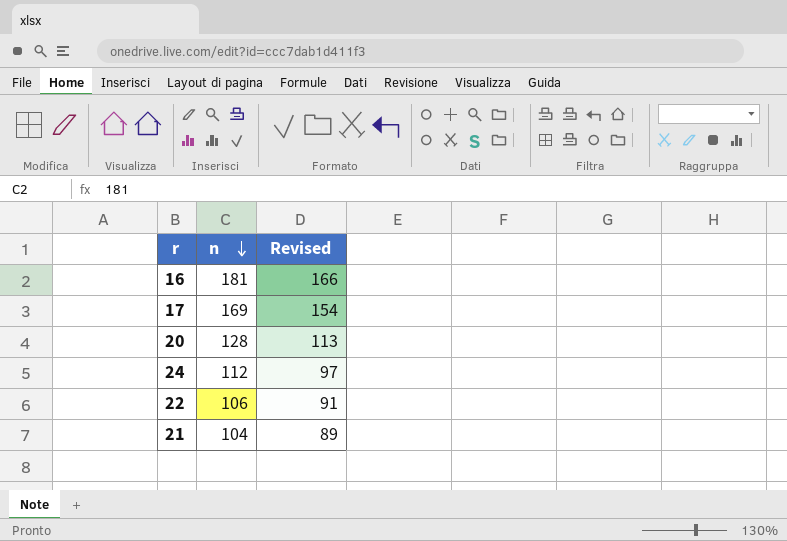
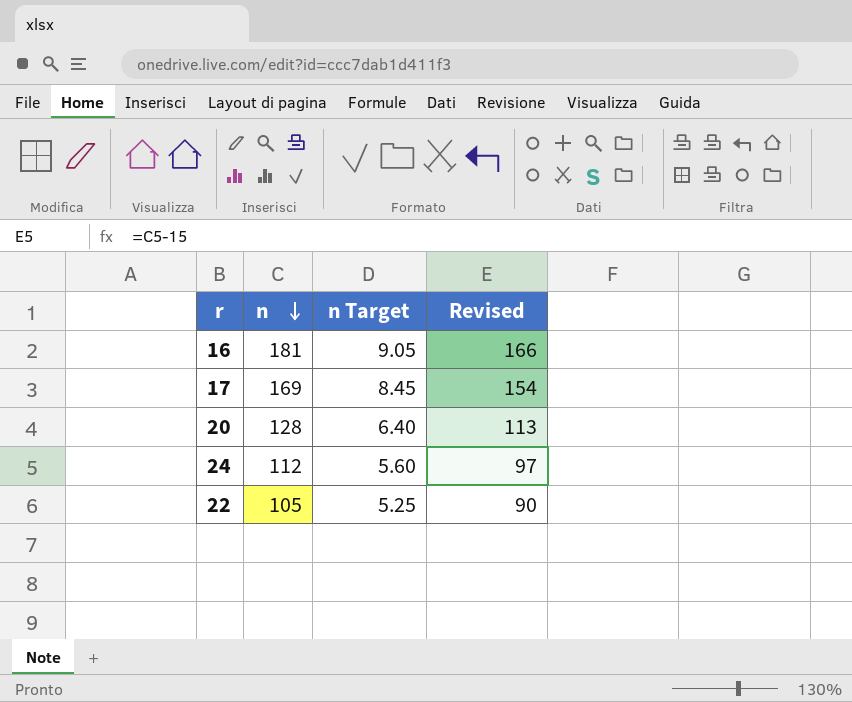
column n Target | formula: none -> [n] * 0.05
row 21: 104 | 89 -> none
22 | n: 106 -> 105
22 | Revised: 91 -> 90

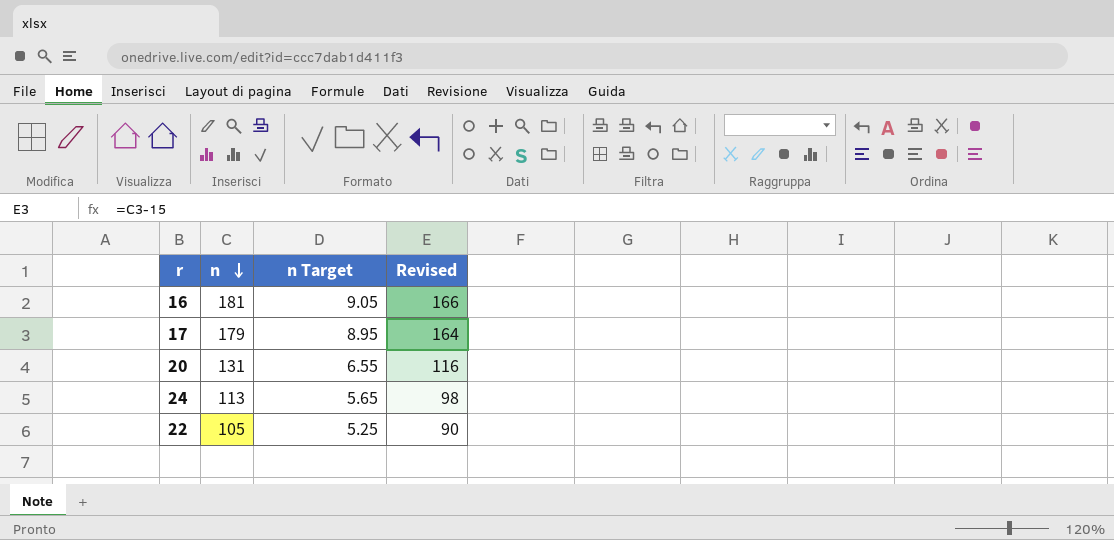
17 | n: 169 -> 179
17 | n Target: 8.45 -> 8.95
17 | Revised: 154 -> 164
20 | n: 128 -> 131
20 | n Target: 6.40 -> 6.55
20 | Revised: 113 -> 116
24 | n: 112 -> 113
24 | n Target: 5.60 -> 5.65
24 | Revised: 97 -> 98

